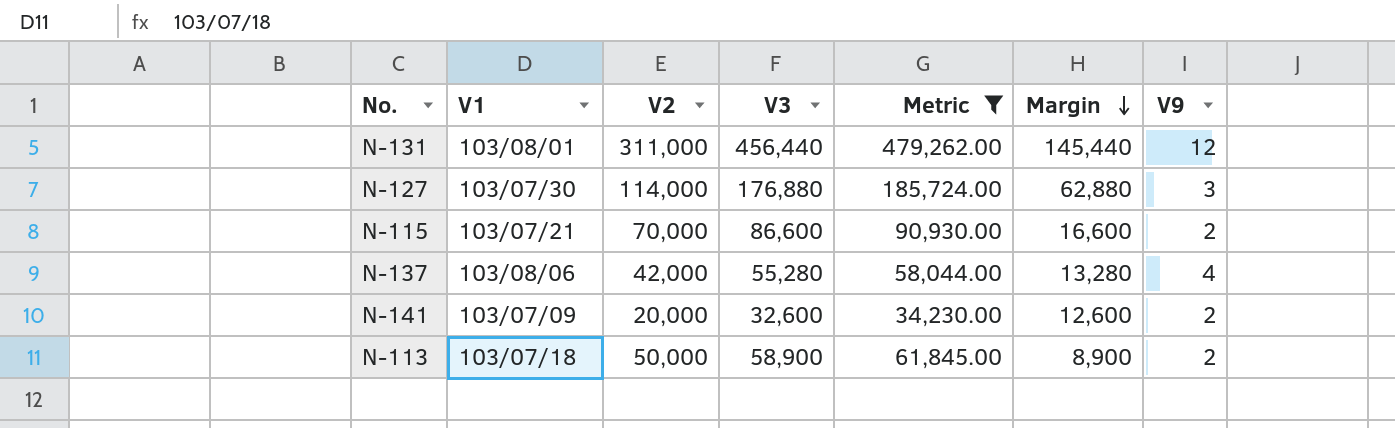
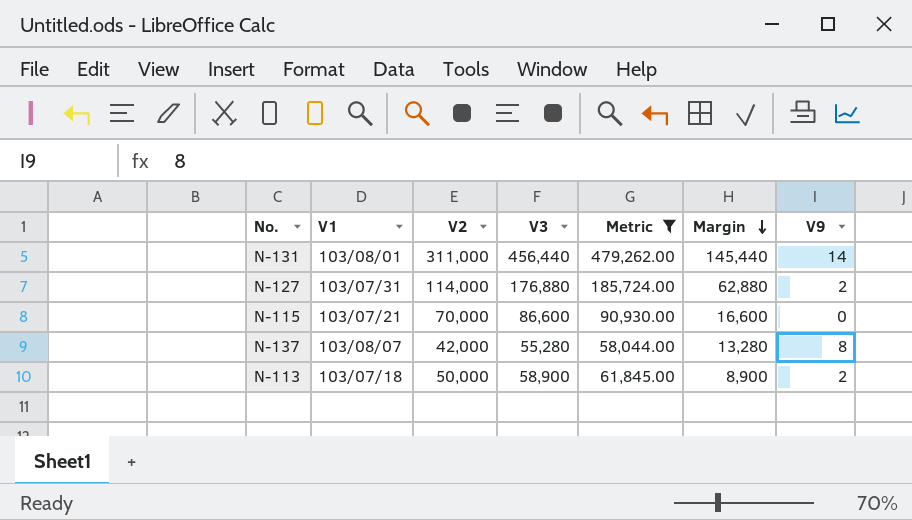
row N-141: 103/07/09 | 20,000 | 32,600 | 34,230.00 | 12,600 | 2 -> none
N-131 | V9: 12 -> 14
N-127 | V1: 103/07/30 -> 103/07/31
N-127 | V9: 3 -> 2
N-115 | V9: 2 -> 0
N-137 | V1: 103/08/06 -> 103/08/07
N-137 | V9: 4 -> 8

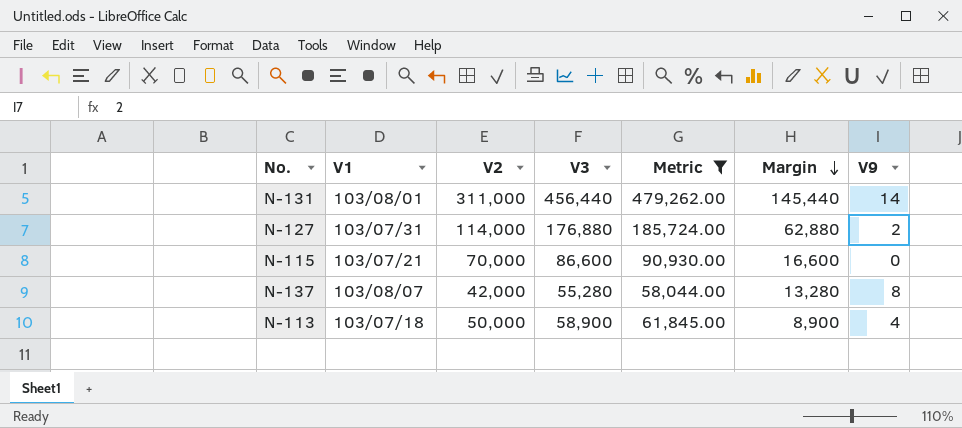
N-113 | V9: 2 -> 4

